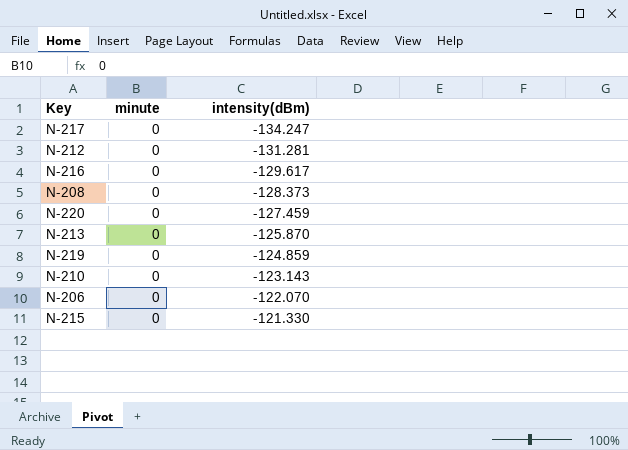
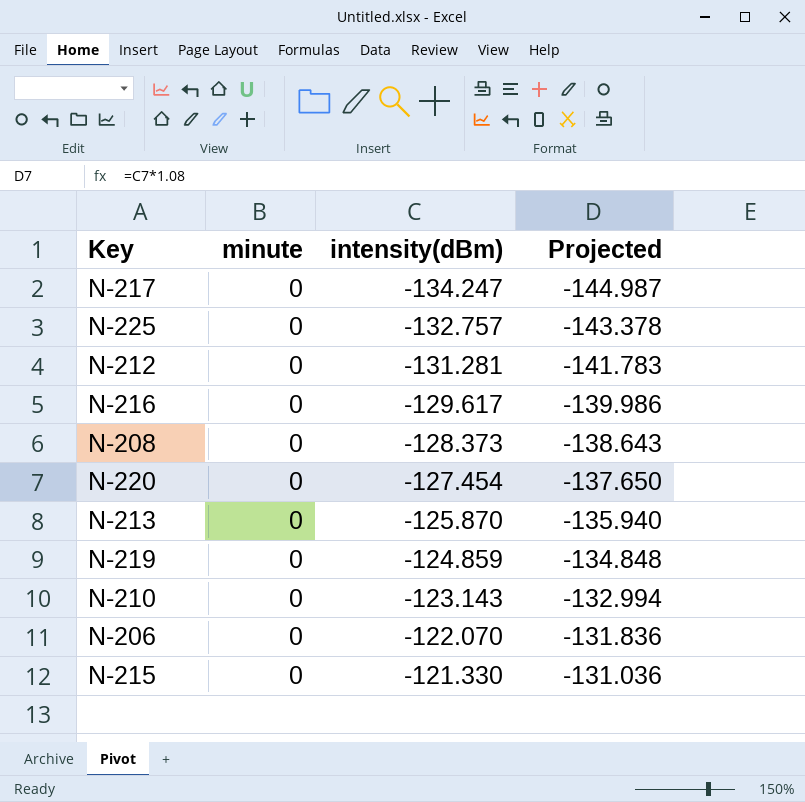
column Projected | formula: none -> [intensity(dBm)] * 1.08
row N-225: none -> 0 | -132.757 | -143.378
N-220 | intensity(dBm): -127.459 -> -127.454

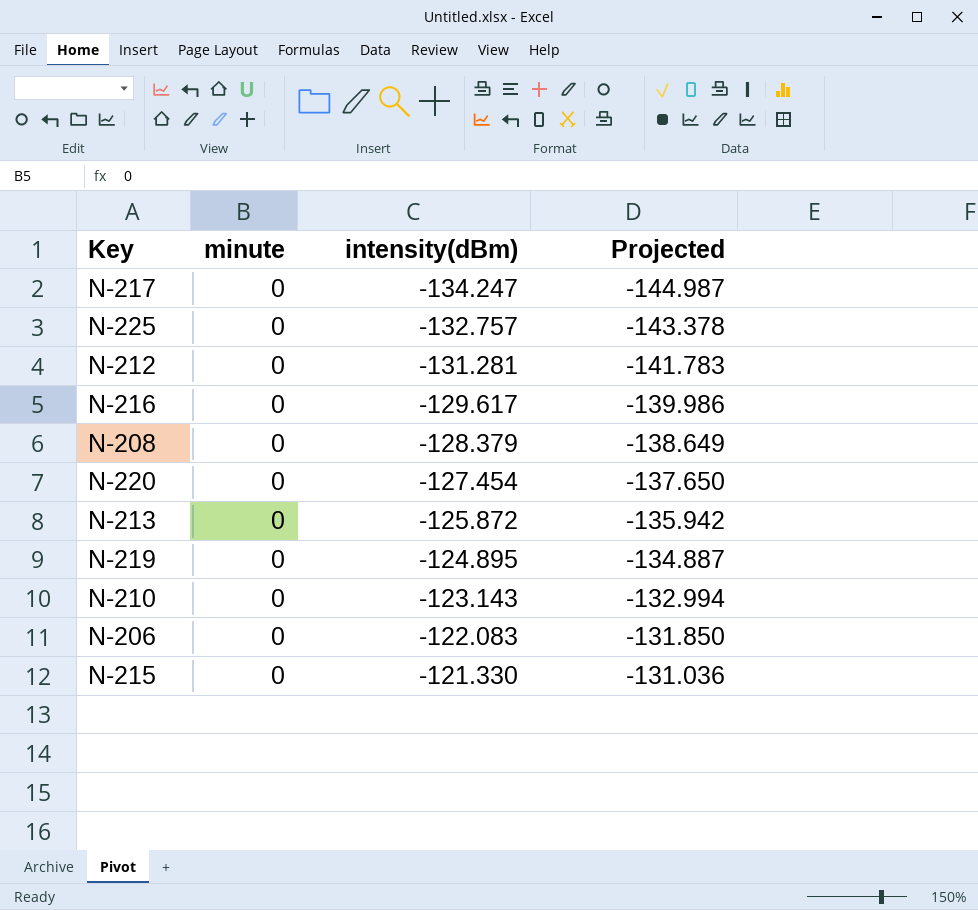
N-208 | intensity(dBm): -128.373 -> -128.379
N-208 | Projected: -138.643 -> -138.649
N-213 | intensity(dBm): -125.870 -> -125.872
N-213 | Projected: -135.940 -> -135.942
N-219 | intensity(dBm): -124.859 -> -124.895
N-219 | Projected: -134.848 -> -134.887
N-206 | intensity(dBm): -122.070 -> -122.083
N-206 | Projected: -131.836 -> -131.850

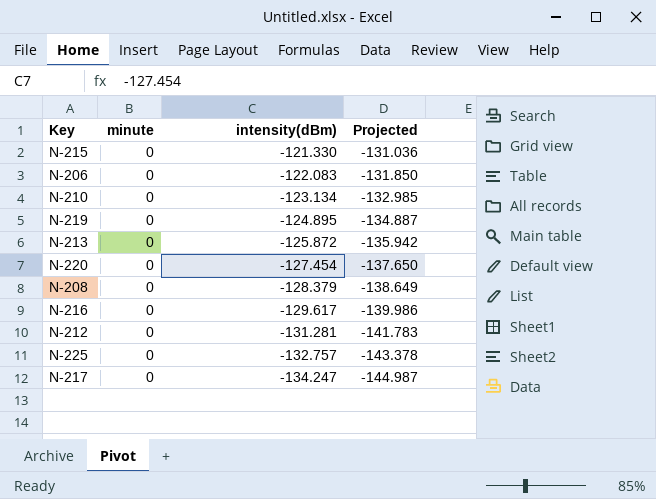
row order: intensity(dBm) ascending -> intensity(dBm) descending
N-210 | intensity(dBm): -123.143 -> -123.134
N-210 | Projected: -132.994 -> -132.985

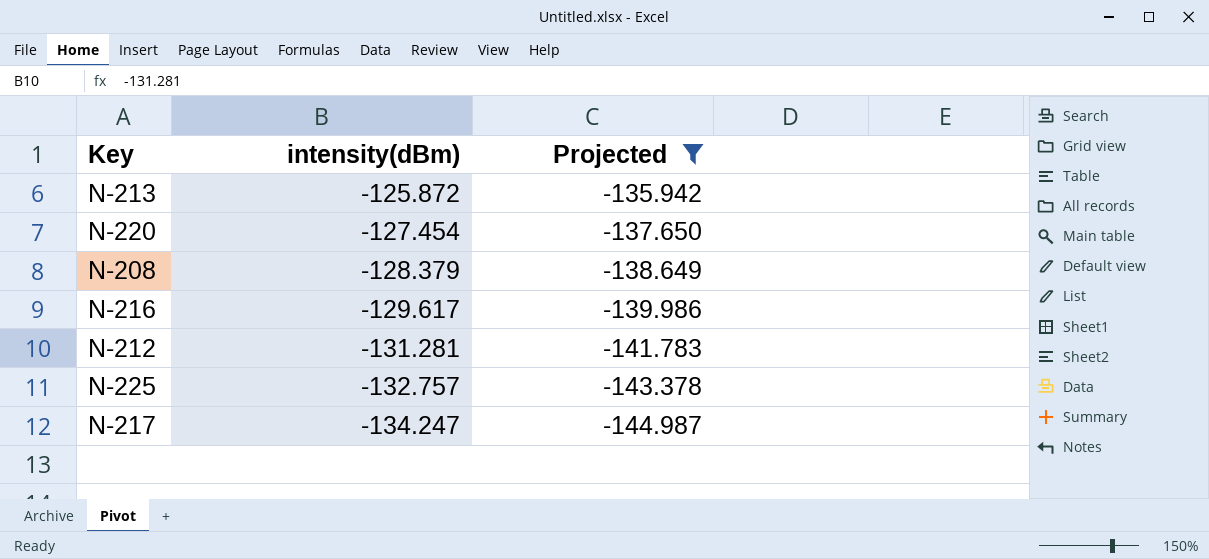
filter: none -> Projected <= -135.942
column minute | position: 2 -> none

